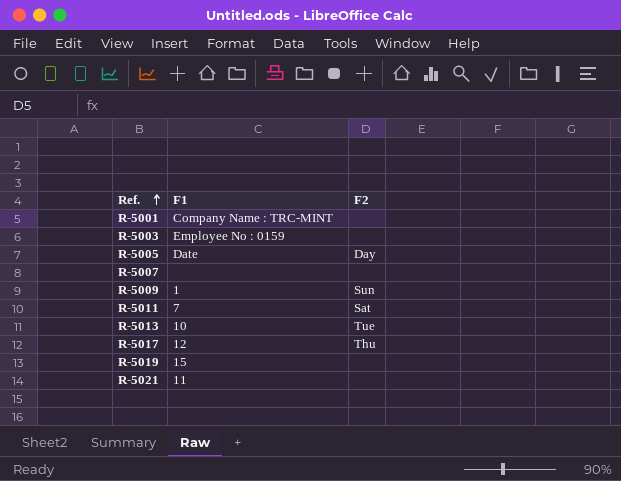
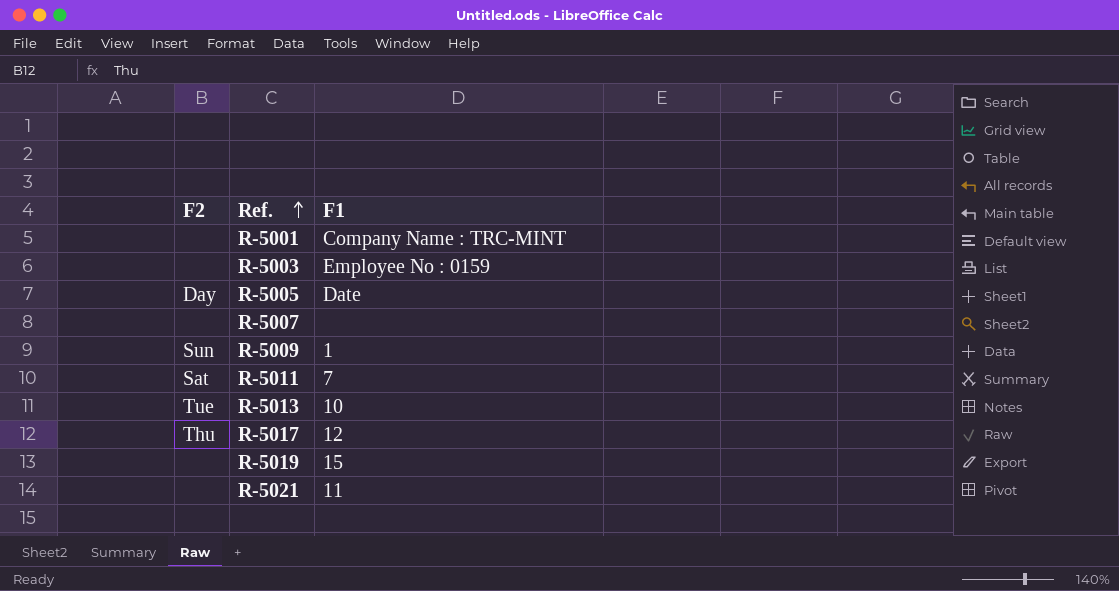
column F2 | position: 3 -> 1

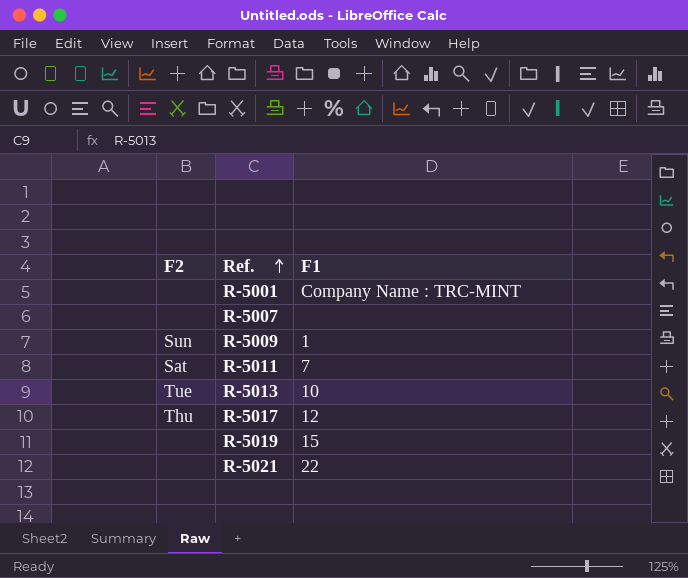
row R-5003: none | Employee No : 0159 -> none
row R-5005: Day | Date -> none
R-5021 | F1: 11 -> 22

